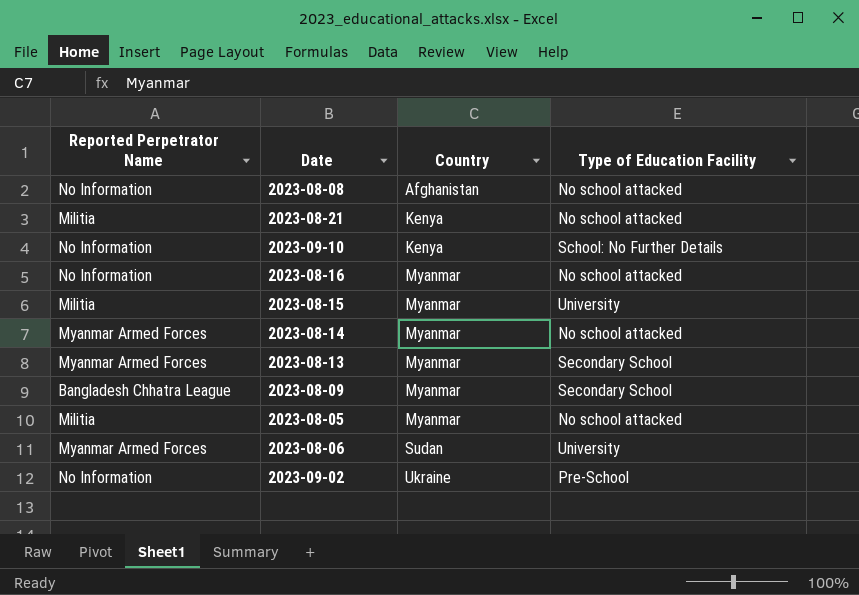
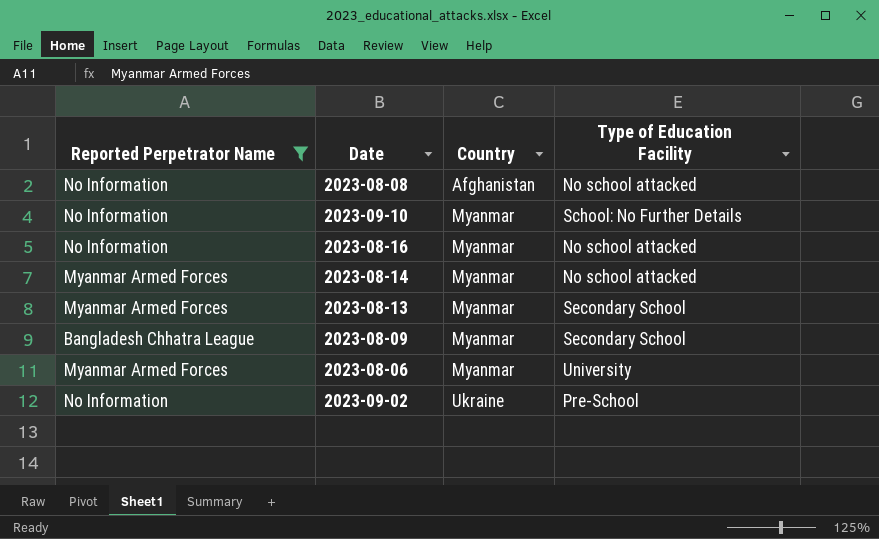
filter: none -> Reported Perpetrator Name != Militia
2023-09-10 | Country: Kenya -> Myanmar
2023-08-06 | Country: Sudan -> Myanmar

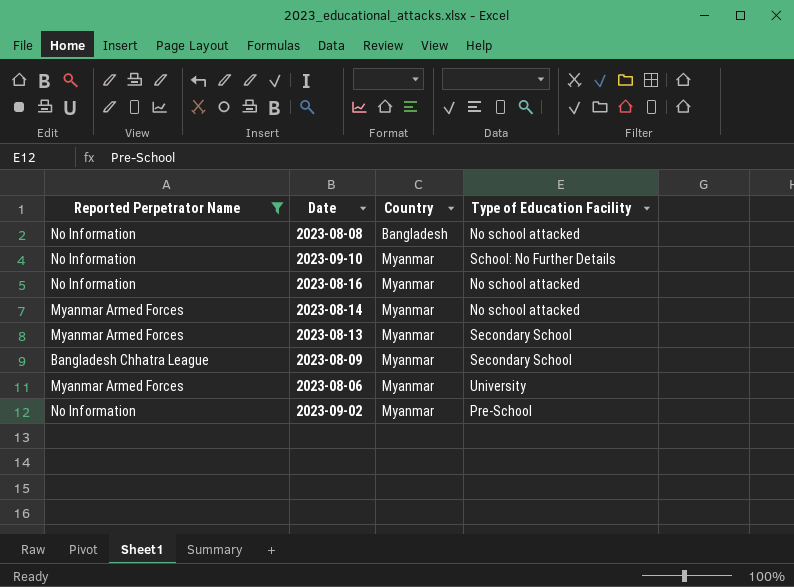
2023-08-08 | Country: Afghanistan -> Bangladesh
2023-09-02 | Country: Ukraine -> Myanmar

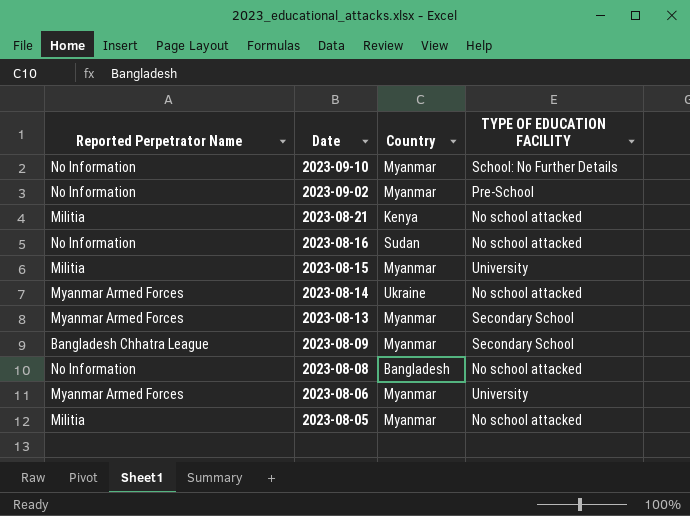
filter: Reported Perpetrator Name != Militia -> none
row order: Country ascending -> Date descending
column name: Type of Education Facility -> TYPE OF EDUCATION FACILITY
2023-08-16 | Country: Myanmar -> Sudan
2023-08-14 | Country: Myanmar -> Ukraine

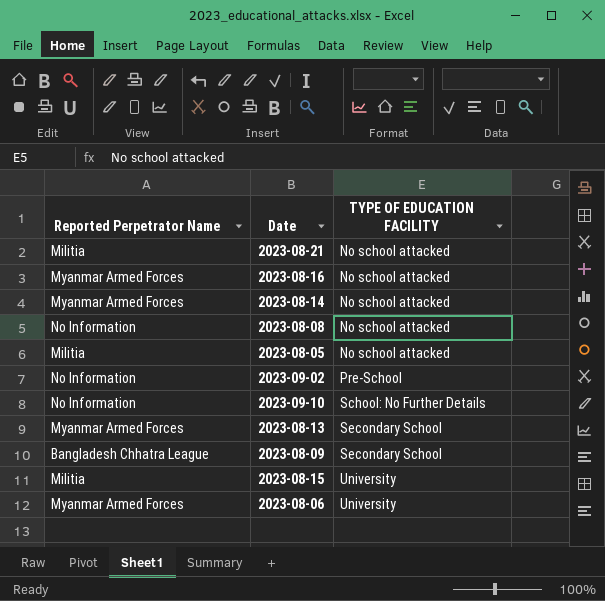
row order: Date descending -> TYPE OF EDUCATION FACILITY ascending
column Country | position: 3 -> none
2023-08-16 | Reported Perpetrator Name: No Information -> Myanmar Armed Forces

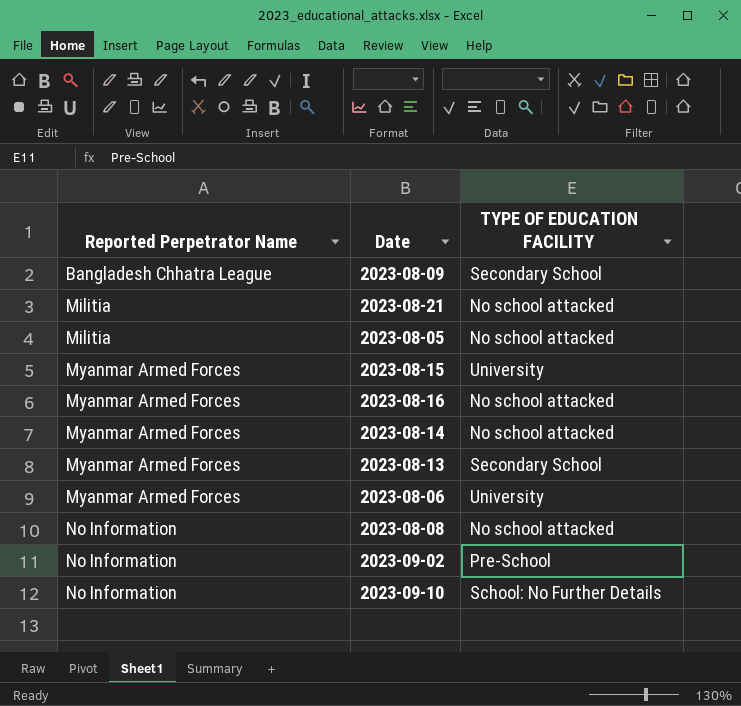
row order: TYPE OF EDUCATION FACILITY ascending -> Reported Perpetrator Name ascending
2023-08-15 | Reported Perpetrator Name: Militia -> Myanmar Armed Forces

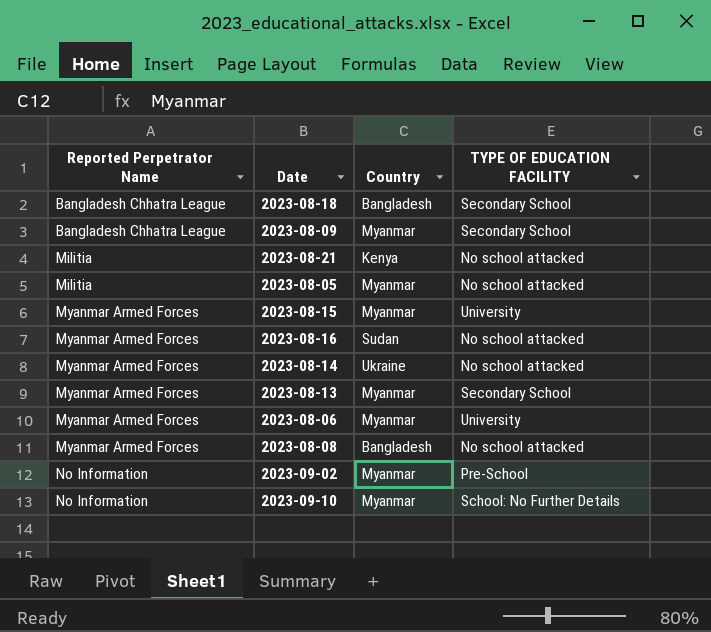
column Country | position: none -> 3
row 2023-08-18: none -> Bangladesh Chhatra League | Bangladesh | Secondary School
2023-08-08 | Reported Perpetrator Name: No Information -> Myanmar Armed Forces

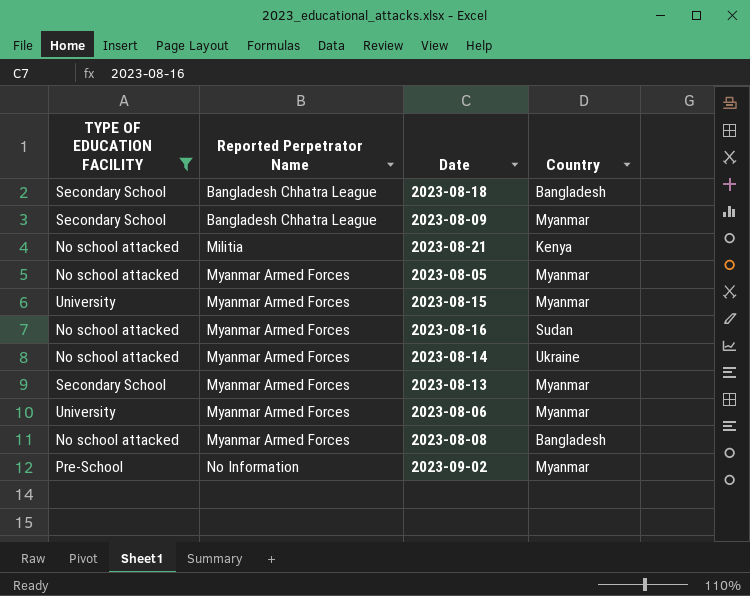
filter: none -> TYPE OF EDUCATION FACILITY != School: No Further Details
column TYPE OF EDUCATION FACILITY | position: 4 -> 1
2023-08-05 | Reported Perpetrator Name: Militia -> Myanmar Armed Forces

